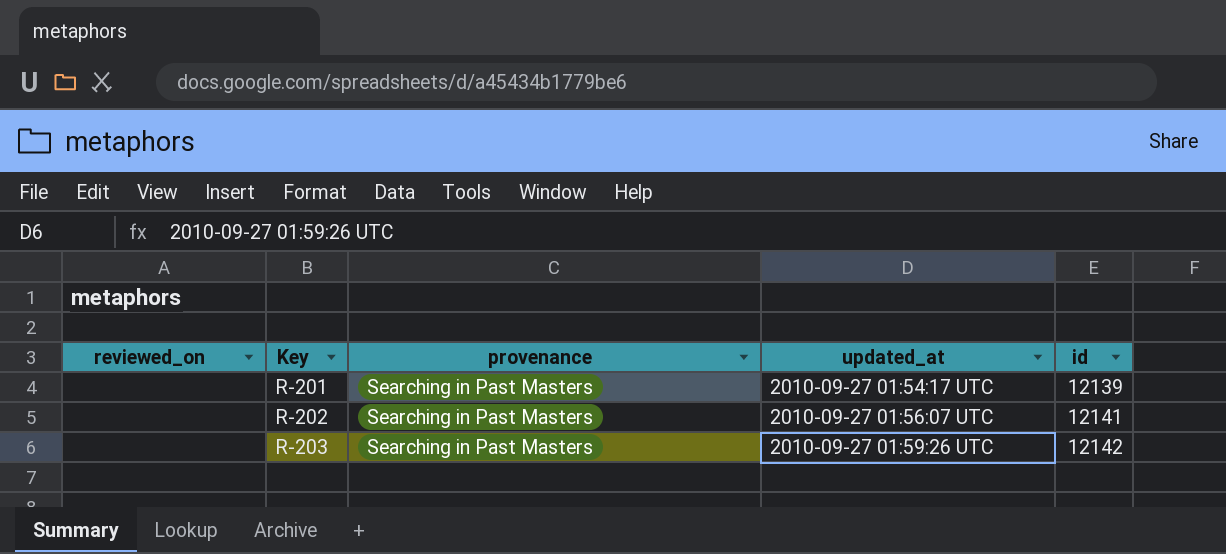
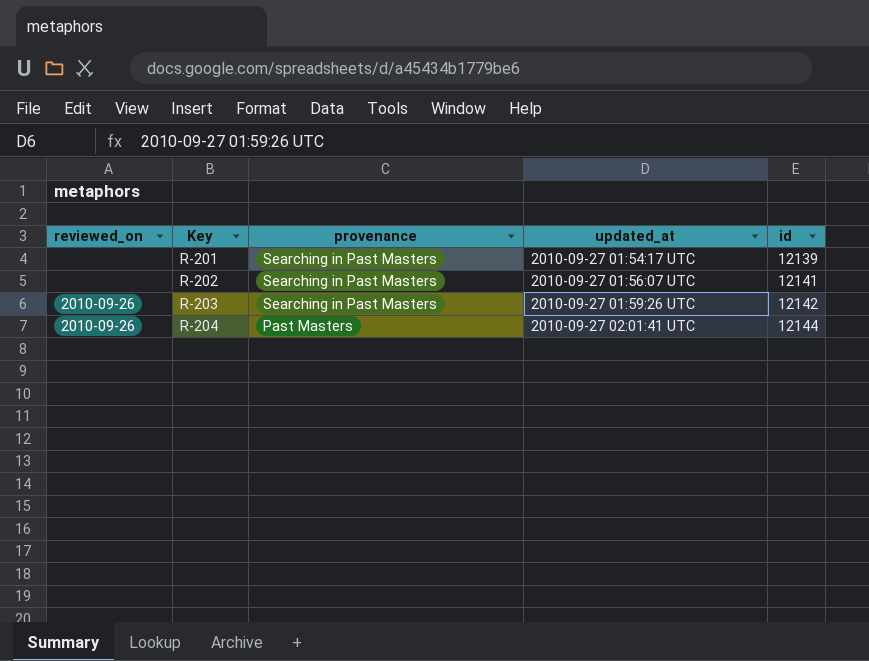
R-203 | reviewed_on: none -> 2010-09-26
row R-204: none -> 2010-09-26 | Past Masters | 2010-09-27 02:01:41 UTC | 12144

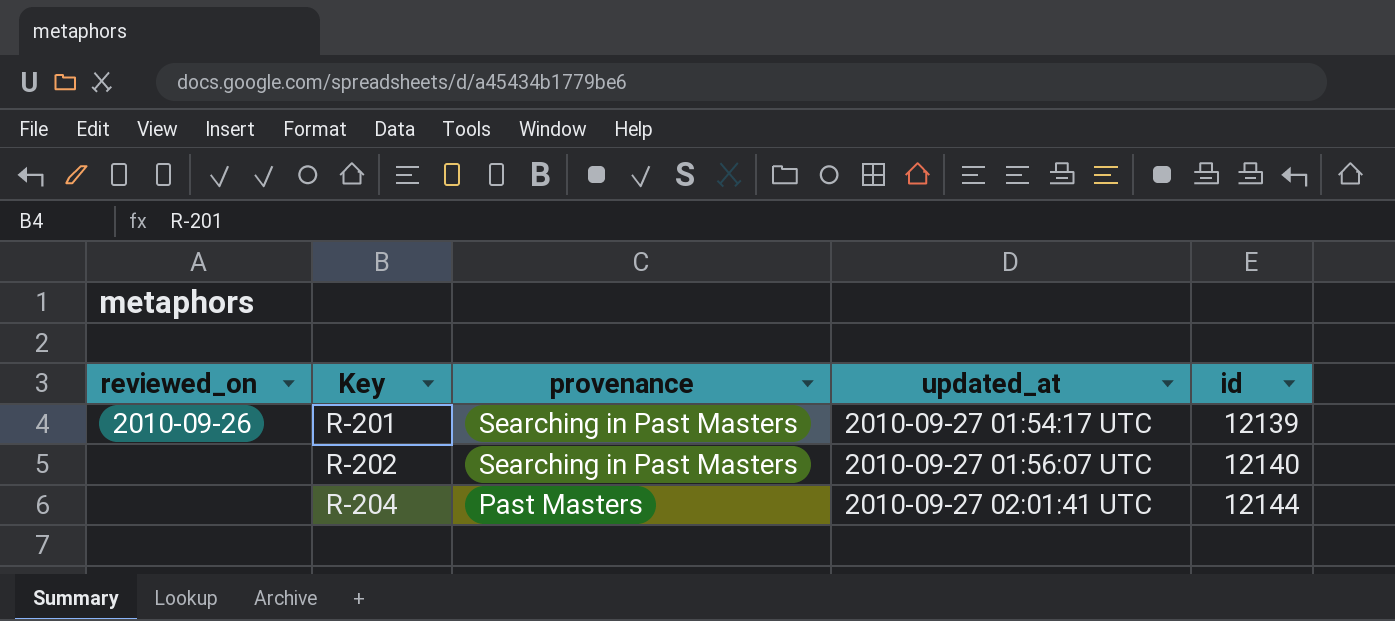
row R-203: 2010-09-26 | Searching in Past Masters | 2010-09-27 01:59:26 UTC | 12142 -> none
R-201 | reviewed_on: none -> 2010-09-26
R-202 | id: 12141 -> 12140
R-204 | reviewed_on: 2010-09-26 -> none

